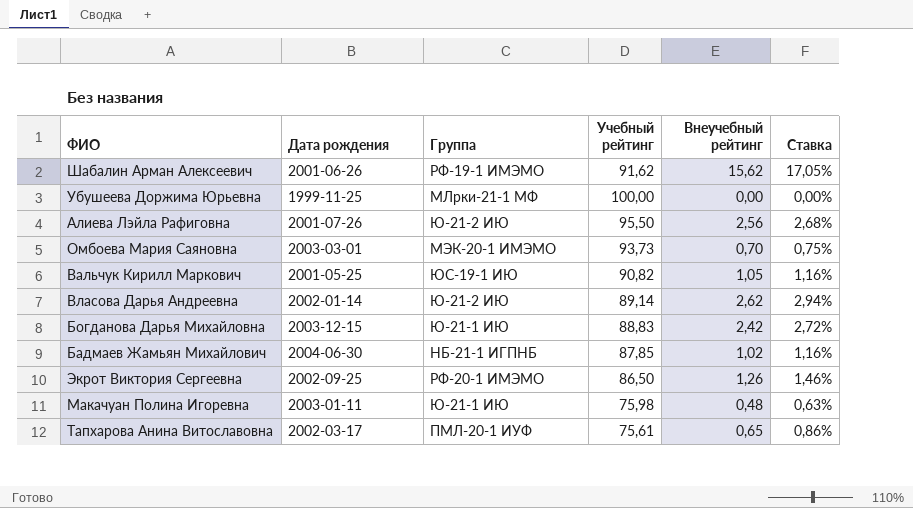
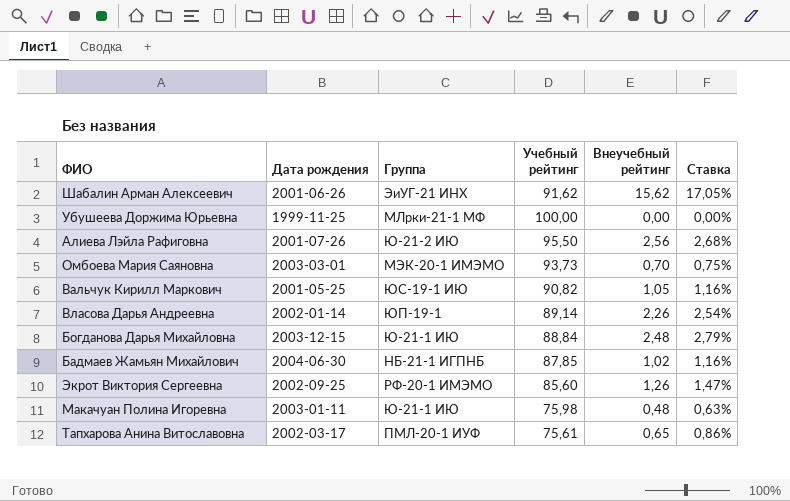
Шабалин Арман Алексеевич | Группа: РФ-19-1 ИМЭМО -> ЭиУГ-21 ИНХ
Власова Дарья Андреевна | Группа: Ю-21-2 ИЮ -> ЮП-19-1
Власова Дарья Андреевна | Внеучебный рейтинг: 2,62 -> 2,26
Власова Дарья Андреевна | Ставка: 2,94% -> 2,54%
Богданова Дарья Михайловна | Учебный рейтинг: 88,83 -> 88,84
Богданова Дарья Михайловна | Внеучебный рейтинг: 2,42 -> 2,48
Богданова Дарья Михайловна | Ставка: 2,72% -> 2,79%
Экрот Виктория Сергеевна | Учебный рейтинг: 86,50 -> 85,60
Экрот Виктория Сергеевна | Ставка: 1,46% -> 1,47%

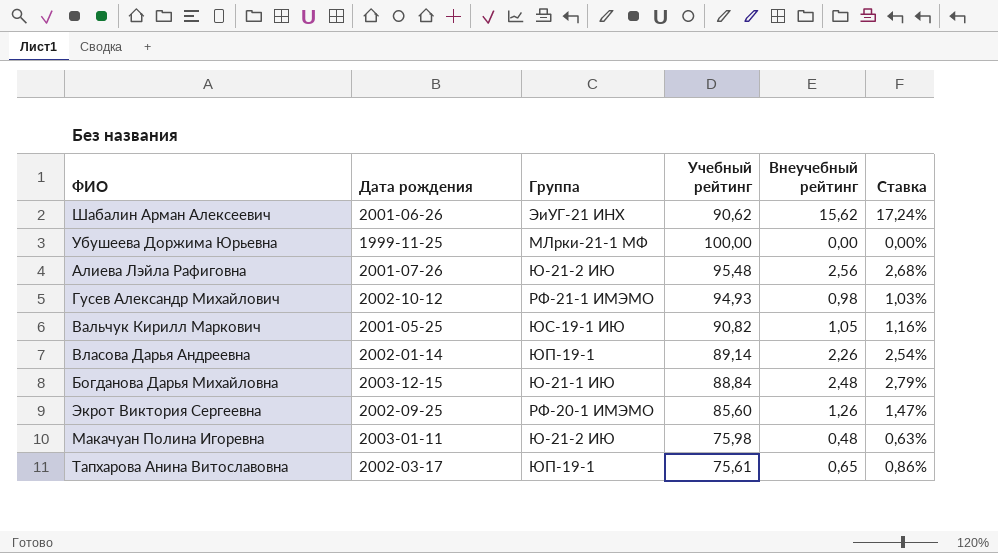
row Омбоева Мария Саяновна: 2003-03-01 | МЭК-20-1 ИМЭМО | 93,73 | 0,70 | 0,75% -> none
row Бадмаев Жамьян Михайлович: 2004-06-30 | НБ-21-1 ИГПНБ | 87,85 | 1,02 | 1,16% -> none
Шабалин Арман Алексеевич | Учебный рейтинг: 91,62 -> 90,62
Шабалин Арман Алексеевич | Ставка: 17,05% -> 17,24%
Алиева Лэйла Рафиговна | Учебный рейтинг: 95,50 -> 95,48
row Гусев Александр Михайлович: none -> 2002-10-12 | РФ-21-1 ИМЭМО | 94,93 | 0,98 | 1,03%
Макачуан Полина Игоревна | Группа: Ю-21-1 ИЮ -> Ю-21-2 ИЮ
Тапхарова Анина Витославовна | Группа: ПМЛ-20-1 ИУФ -> ЮП-19-1

